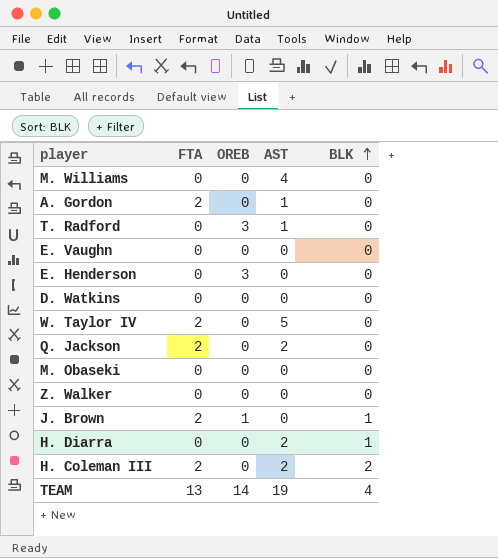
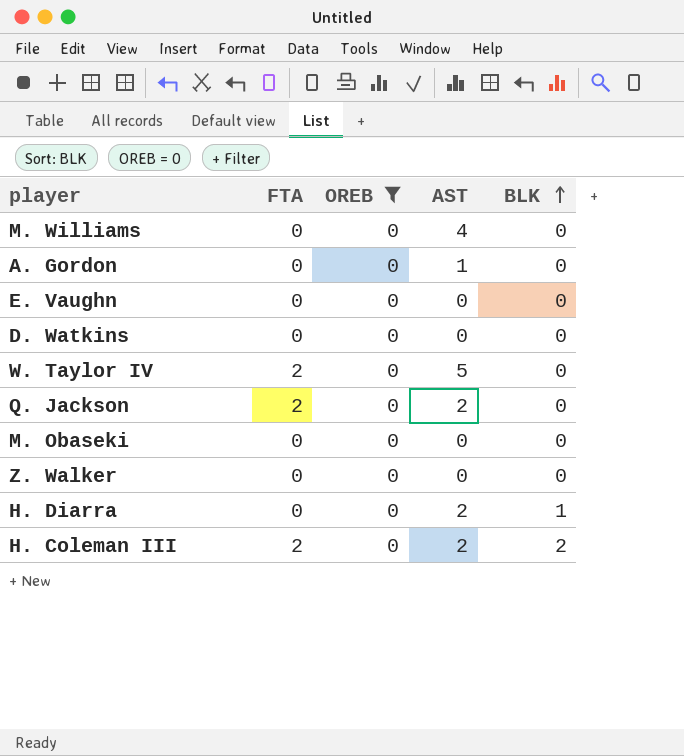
filter: none -> OREB = 0
A. Gordon | FTA: 2 -> 0

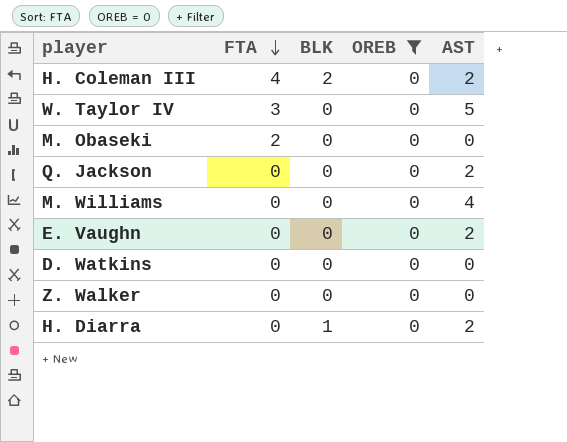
row order: BLK ascending -> FTA descending
column BLK | position: 5 -> 3
row A. Gordon: 0 | 0 | 1 | 0 -> none
H. Coleman III | FTA: 2 -> 4
W. Taylor IV | FTA: 2 -> 3
M. Obaseki | FTA: 0 -> 2
Q. Jackson | FTA: 2 -> 0
E. Vaughn | AST: 0 -> 2

